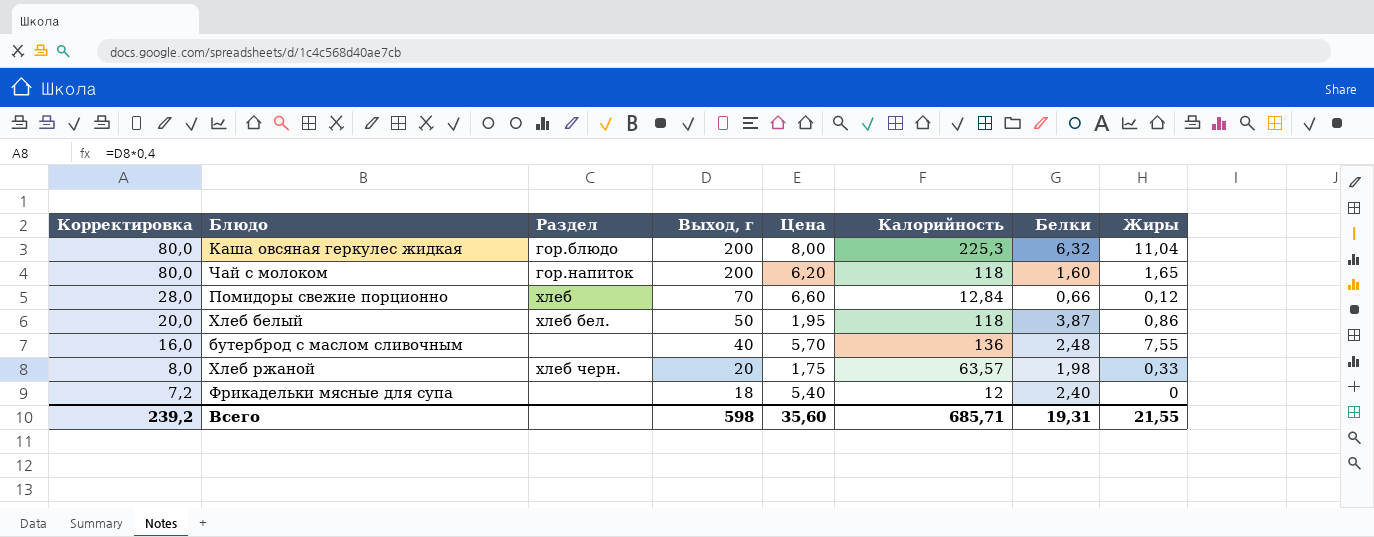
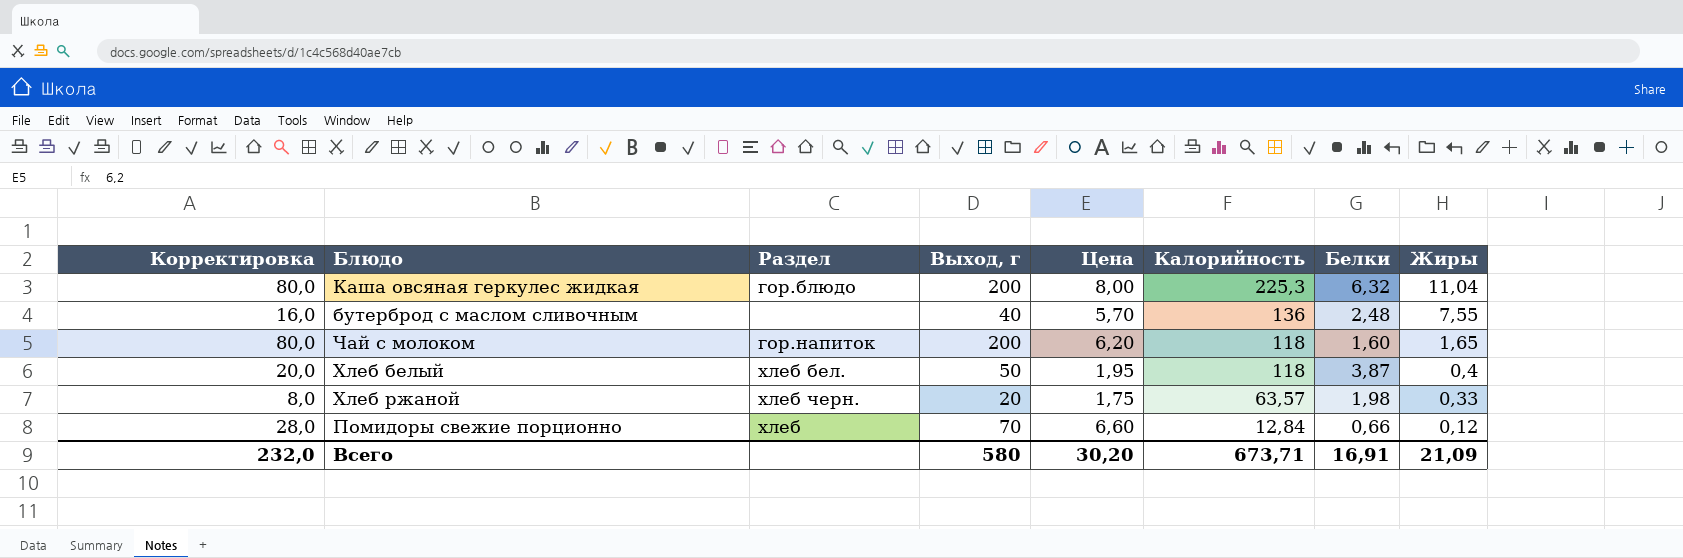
row order: Корректировка descending -> Калорийность descending
row Фрикадельки мясные для супа: 7,2 | none | 18 | 5,40 | 12 | 2,40 | 0 -> none
Хлеб белый | Жиры: 0,86 -> 0,4
Всего | Корректировка: 239,2 -> 232,0
Всего | Выход, г: 598 -> 580
Всего | Цена: 35,60 -> 30,20
Всего | Калорийность: 685,71 -> 673,71
Всего | Белки: 19,31 -> 16,91
Всего | Жиры: 21,55 -> 21,09

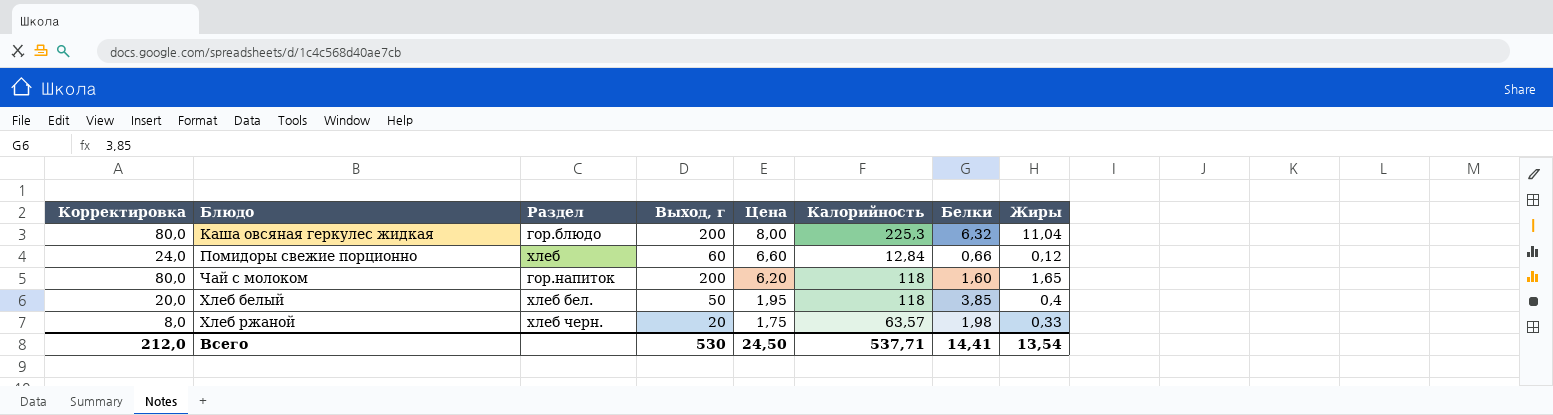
row order: Калорийность descending -> Цена descending
row бутерброд с маслом сливочным: 16,0 | none | 40 | 5,70 | 136 | 2,48 | 7,55 -> none
Помидоры свежие порционно | Корректировка: 28,0 -> 24,0
Помидоры свежие порционно | Выход, г: 70 -> 60
Хлеб белый | Белки: 3,87 -> 3,85
Всего | Корректировка: 232,0 -> 212,0
Всего | Выход, г: 580 -> 530
Всего | Цена: 30,20 -> 24,50
Всего | Калорийность: 673,71 -> 537,71
Всего | Белки: 16,91 -> 14,41
Всего | Жиры: 21,09 -> 13,54

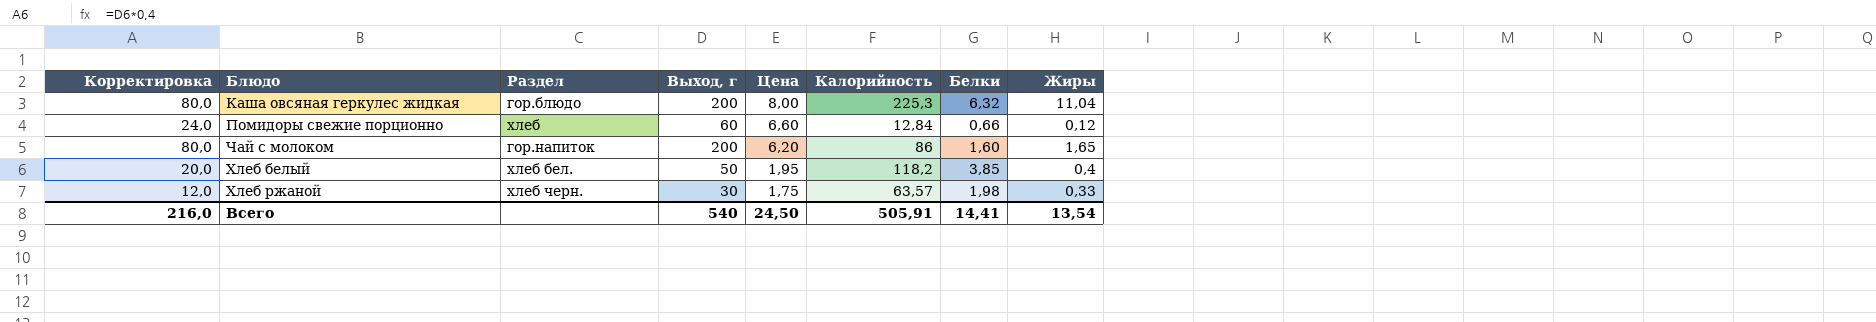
Чай с молоком | Калорийность: 118 -> 86
Хлеб белый | Калорийность: 118 -> 118,2
Хлеб ржаной | Корректировка: 8,0 -> 12,0
Хлеб ржаной | Выход, г: 20 -> 30
Всего | Корректировка: 212,0 -> 216,0
Всего | Выход, г: 530 -> 540
Всего | Калорийность: 537,71 -> 505,91

